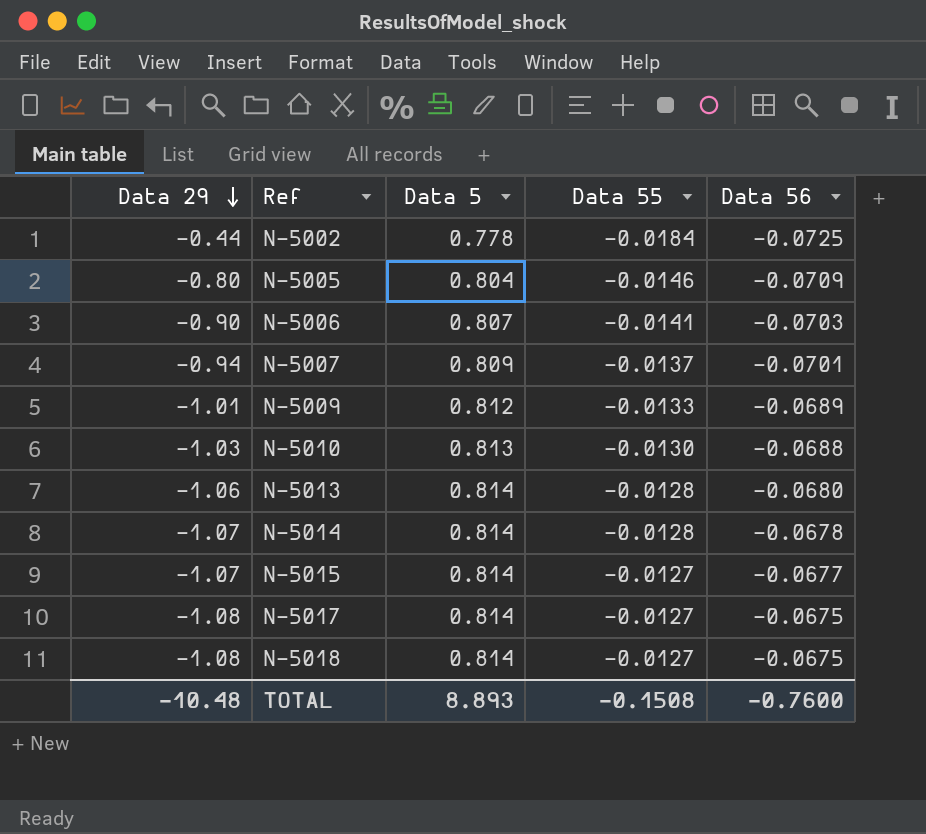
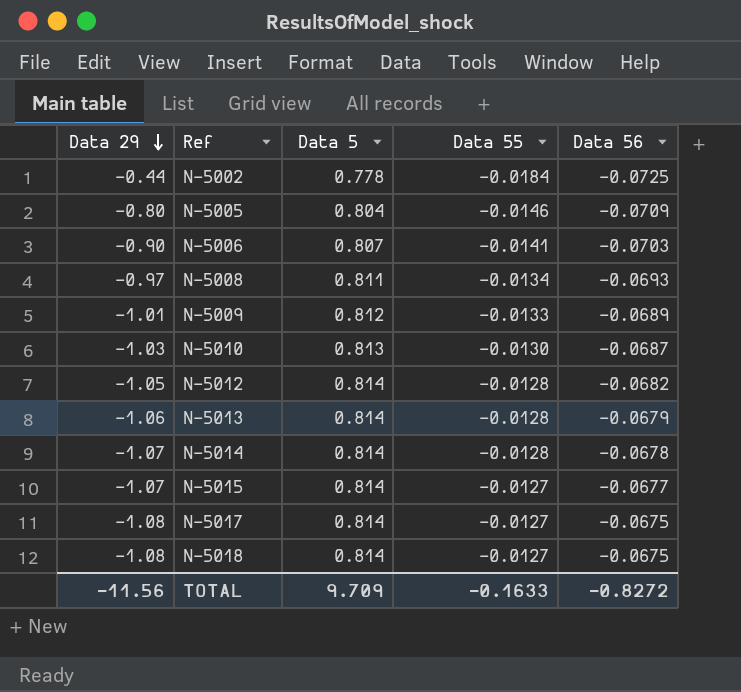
row N-5007: -0.94 | 0.809 | -0.0137 | -0.0701 -> none
row N-5008: none -> -0.97 | 0.811 | -0.0134 | -0.0693
N-5010 | Data 56: -0.0688 -> -0.0687
row N-5012: none -> -1.05 | 0.814 | -0.0128 | -0.0682
N-5013 | Data 56: -0.0680 -> -0.0679
TOTAL | Data 29: -10.48 -> -11.56
TOTAL | Data 5: 8.893 -> 9.709
TOTAL | Data 55: -0.1508 -> -0.1633
TOTAL | Data 56: -0.7600 -> -0.8272

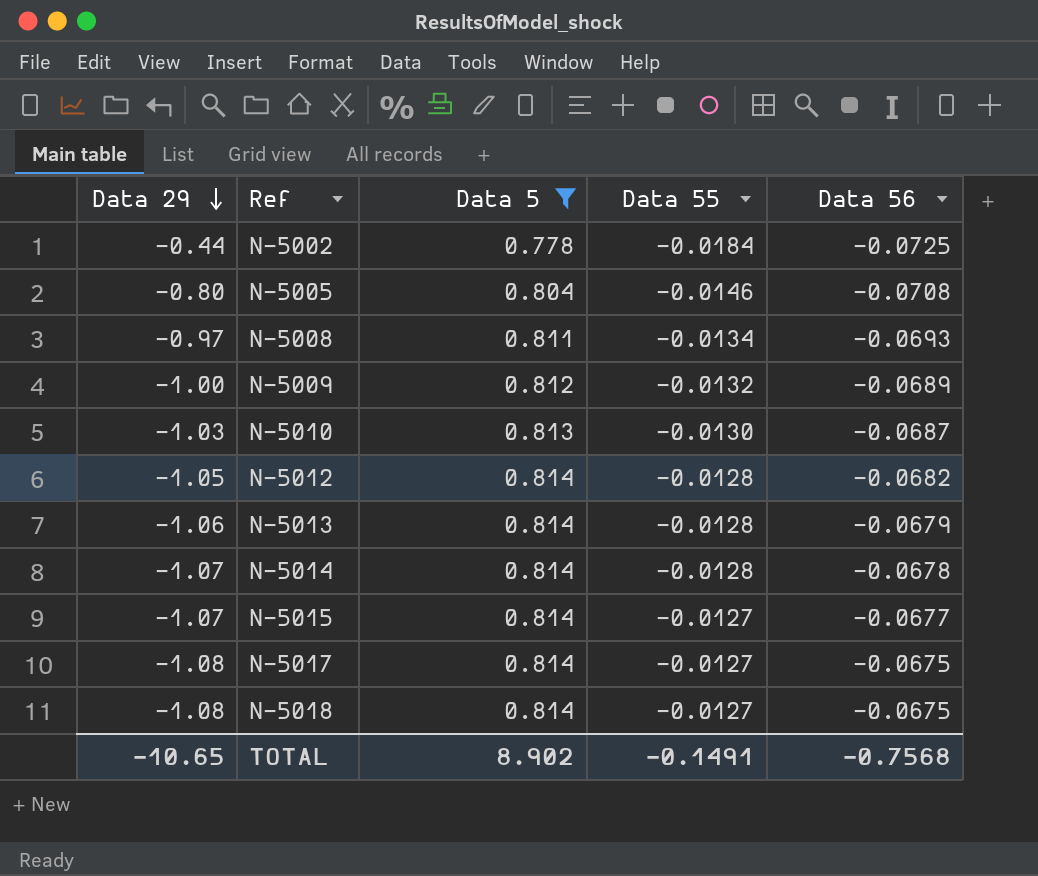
filter: none -> Data 5 != 0.807
N-5005 | Data 56: -0.0709 -> -0.0708
N-5009 | Data 29: -1.01 -> -1.00
N-5009 | Data 55: -0.0133 -> -0.0132
TOTAL | Data 29: -11.56 -> -10.65
TOTAL | Data 5: 9.709 -> 8.902
TOTAL | Data 55: -0.1633 -> -0.1491
TOTAL | Data 56: -0.8272 -> -0.7568

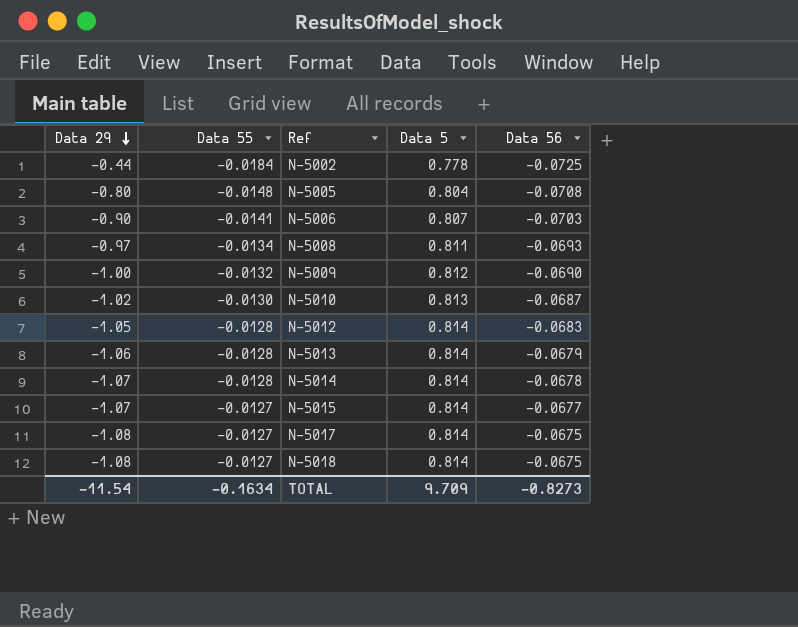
filter: Data 5 != 0.807 -> none
column Data 55 | position: 4 -> 2
N-5005 | Data 55: -0.0146 -> -0.0148
N-5009 | Data 56: -0.0689 -> -0.0690
N-5010 | Data 29: -1.03 -> -1.02
N-5012 | Data 56: -0.0682 -> -0.0683
TOTAL | Data 29: -10.65 -> -11.54
TOTAL | Data 55: -0.1491 -> -0.1634
TOTAL | Data 5: 8.902 -> 9.709
TOTAL | Data 56: -0.7568 -> -0.8273

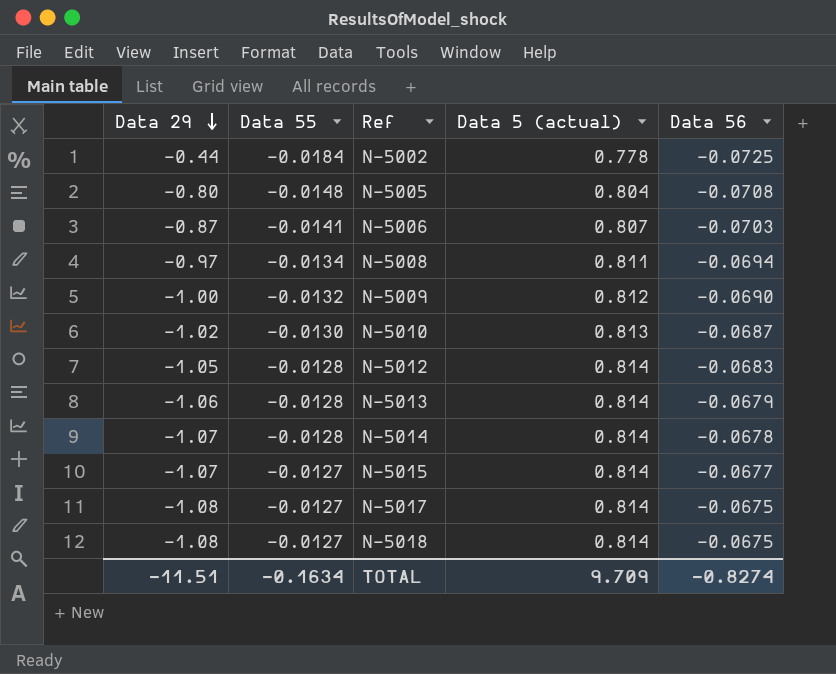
column name: Data 5 -> Data 5 (actual)
N-5006 | Data 29: -0.90 -> -0.87
N-5008 | Data 56: -0.0693 -> -0.0694
TOTAL | Data 29: -11.54 -> -11.51
TOTAL | Data 56: -0.8273 -> -0.8274

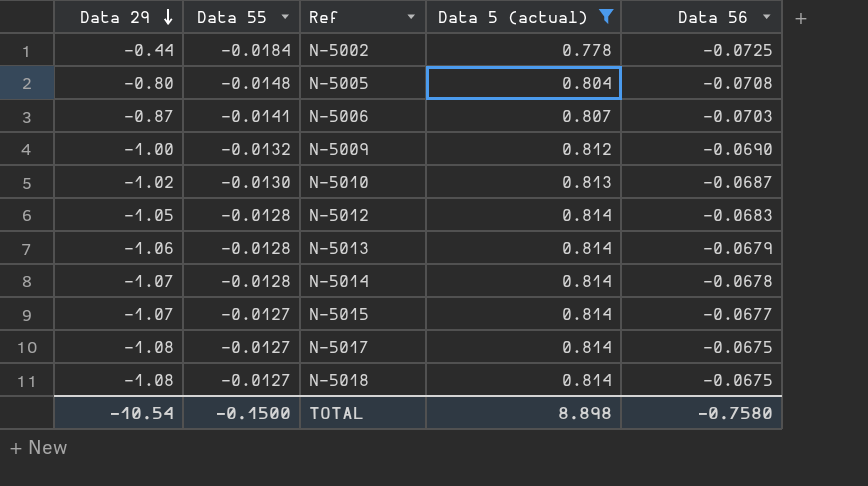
filter: none -> Data 5 (actual) != 0.811
TOTAL | Data 29: -11.51 -> -10.54
TOTAL | Data 55: -0.1634 -> -0.1500
TOTAL | Data 5 (actual): 9.709 -> 8.898
TOTAL | Data 56: -0.8274 -> -0.7580

